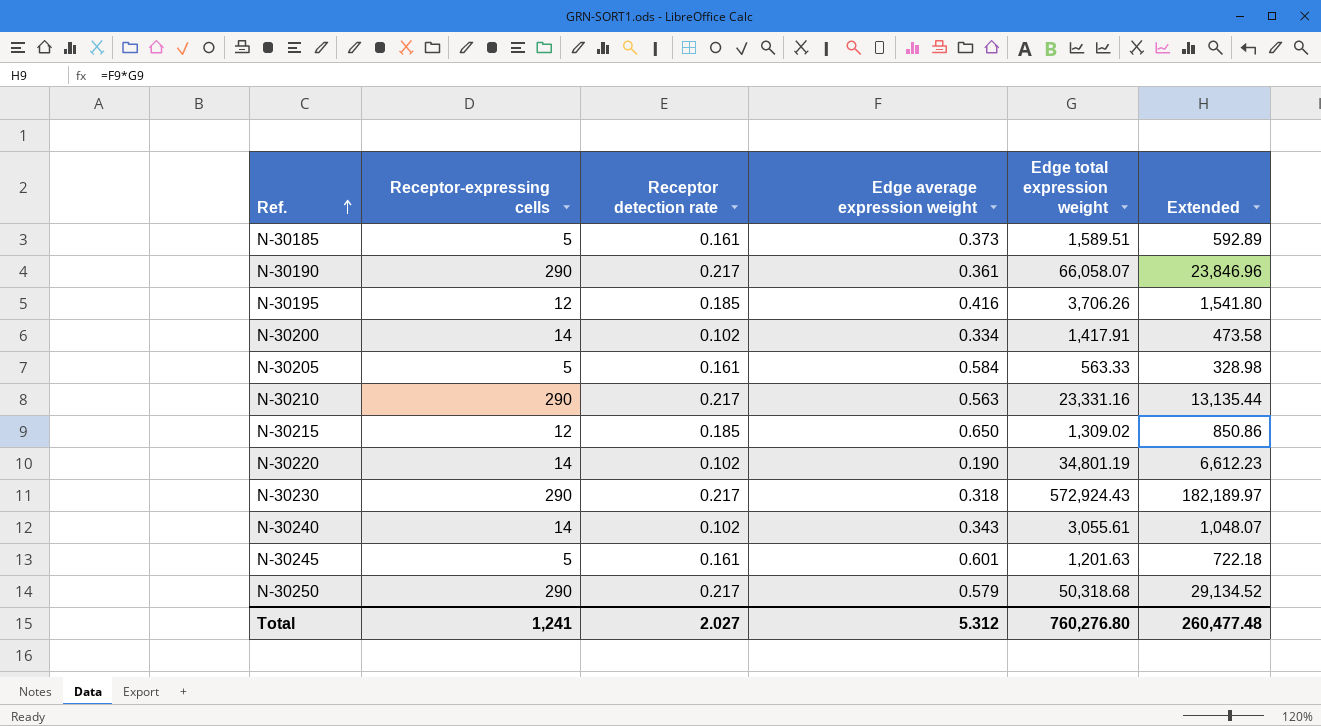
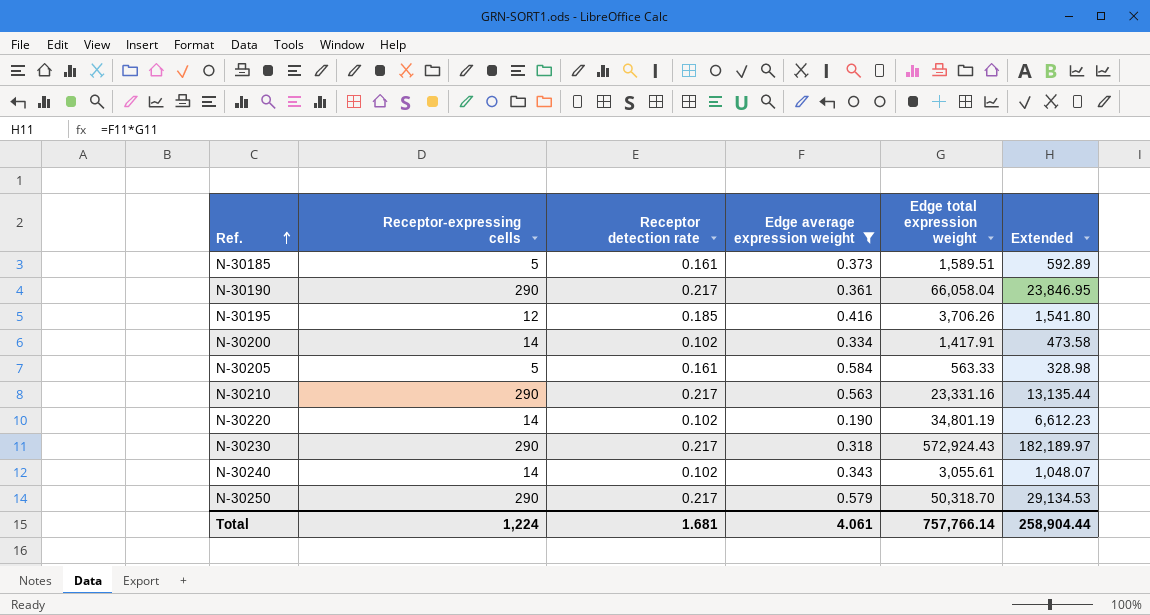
filter: none -> Edge average expression weight <= 0.584
N-30190 | Edge total expression weight: 66,058.07 -> 66,058.04
N-30190 | Extended: 23,846.96 -> 23,846.95
N-30250 | Edge total expression weight: 50,318.68 -> 50,318.70
N-30250 | Extended: 29,134.52 -> 29,134.53
Total | Receptor-expressing cells: 1,241 -> 1,224
Total | Receptor detection rate: 2.027 -> 1.681
Total | Edge average expression weight: 5.312 -> 4.061
Total | Edge total expression weight: 760,276.80 -> 757,766.14
Total | Extended: 260,477.48 -> 258,904.44

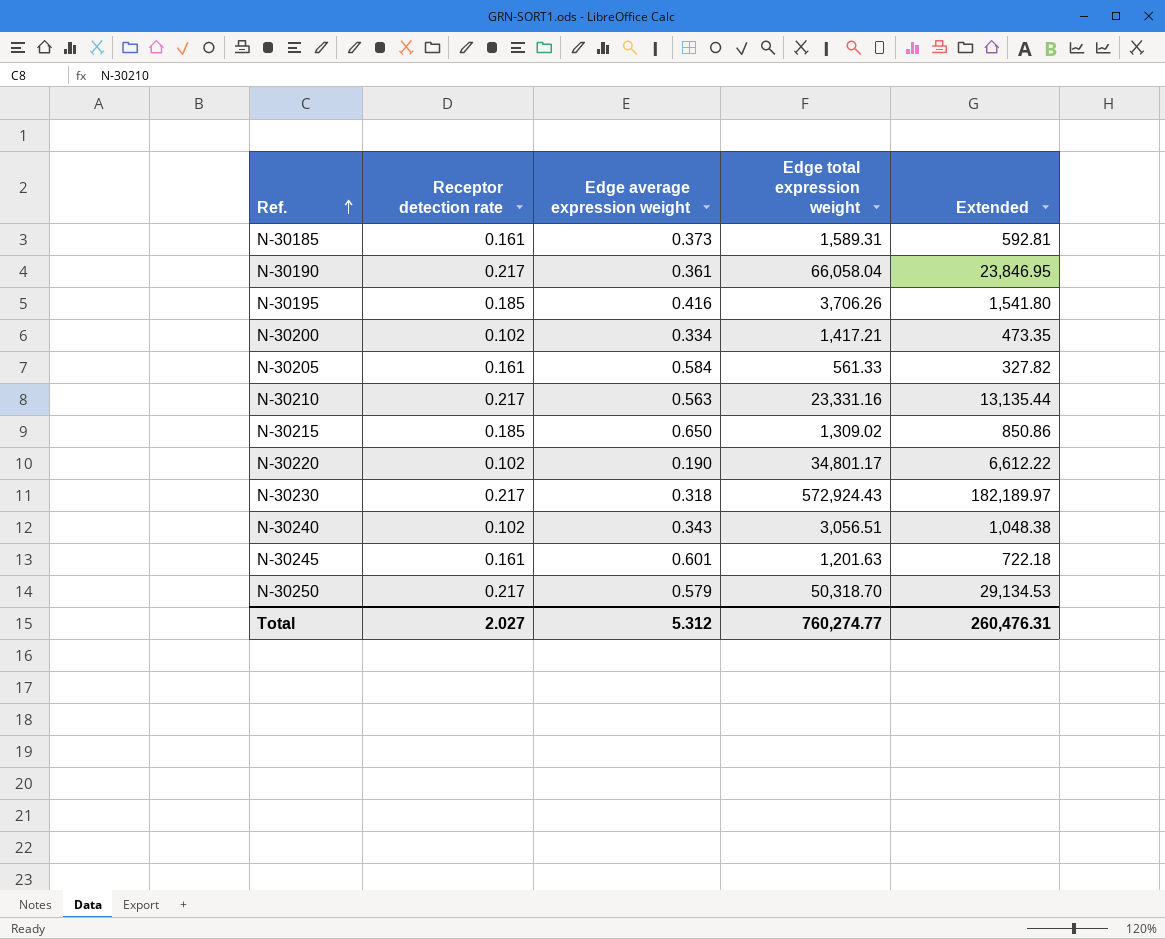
filter: Edge average expression weight <= 0.584 -> none
column Receptor-expressing cells | position: 2 -> none
N-30185 | Edge total expression weight: 1,589.51 -> 1,589.31
N-30185 | Extended: 592.89 -> 592.81
N-30200 | Edge total expression weight: 1,417.91 -> 1,417.21
N-30200 | Extended: 473.58 -> 473.35
N-30205 | Edge total expression weight: 563.33 -> 561.33
N-30205 | Extended: 328.98 -> 327.82
N-30220 | Edge total expression weight: 34,801.19 -> 34,801.17
N-30220 | Extended: 6,612.23 -> 6,612.22
N-30240 | Edge total expression weight: 3,055.61 -> 3,056.51
N-30240 | Extended: 1,048.07 -> 1,048.38
Total | Receptor detection rate: 1.681 -> 2.027
Total | Edge average expression weight: 4.061 -> 5.312
Total | Edge total expression weight: 757,766.14 -> 760,274.77
Total | Extended: 258,904.44 -> 260,476.31

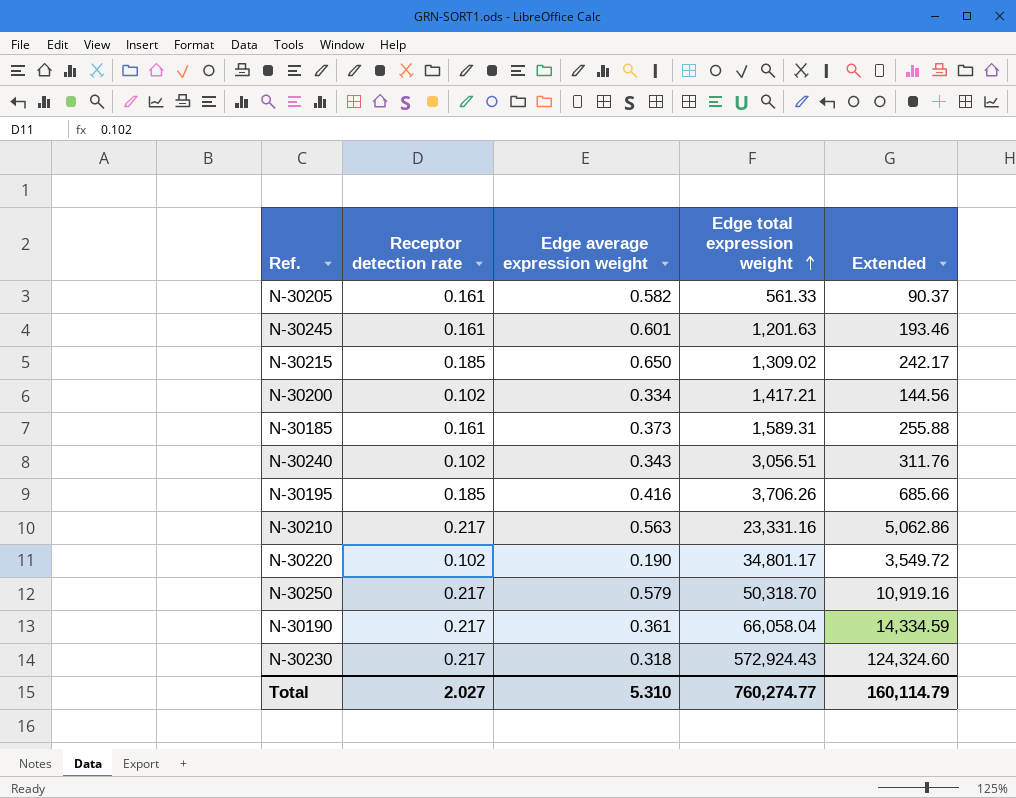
row order: Ref. ascending -> Edge total expression weight ascending
column Extended | formula: [Edge average expression weight] * [Edge total expression weight] -> [Receptor detection rate] * [Edge total expression weight]
N-30205 | Edge average expression weight: 0.584 -> 0.582
Total | Edge average expression weight: 5.312 -> 5.310
Total | Extended: 260,476.31 -> 160,114.79

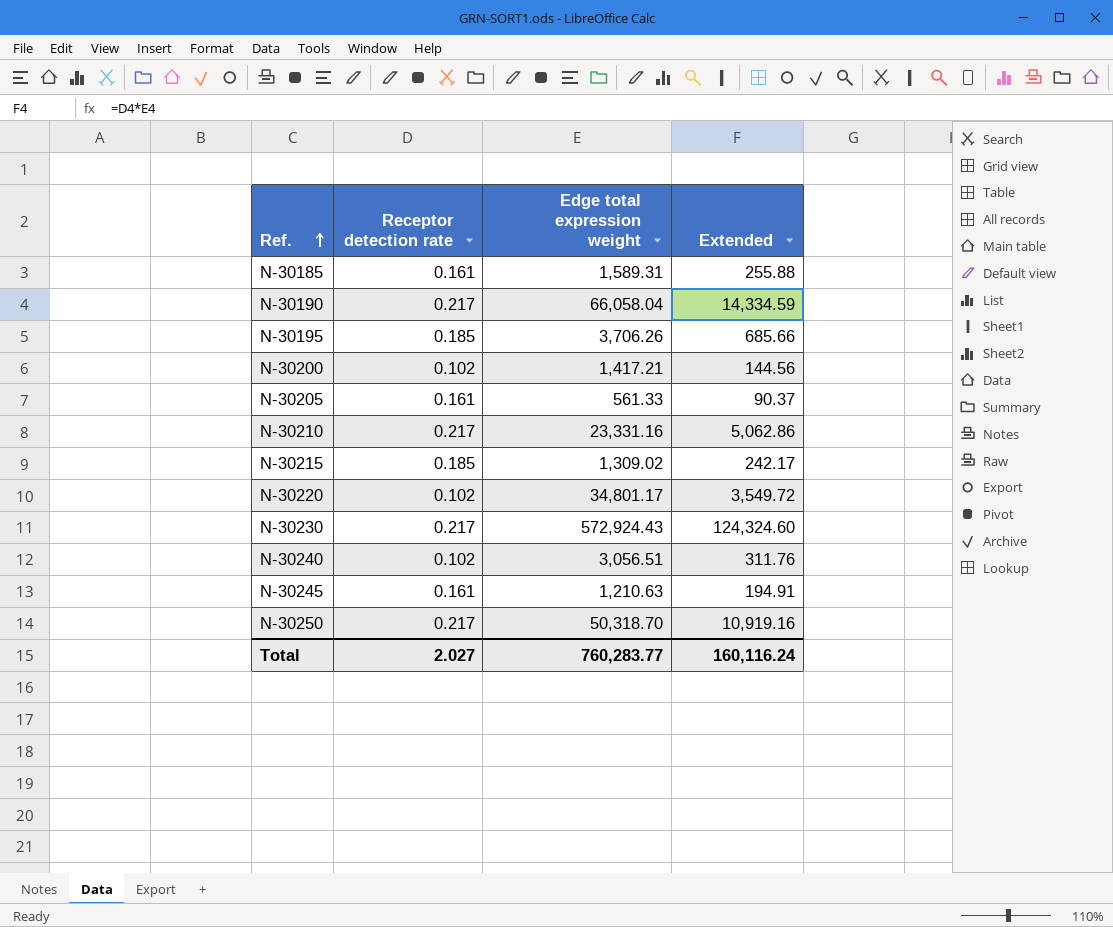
row order: Edge total expression weight ascending -> Ref. ascending
column Edge average expression weight | position: 3 -> none
N-30245 | Edge total expression weight: 1,201.63 -> 1,210.63
N-30245 | Extended: 193.46 -> 194.91
Total | Edge total expression weight: 760,274.77 -> 760,283.77
Total | Extended: 160,114.79 -> 160,116.24

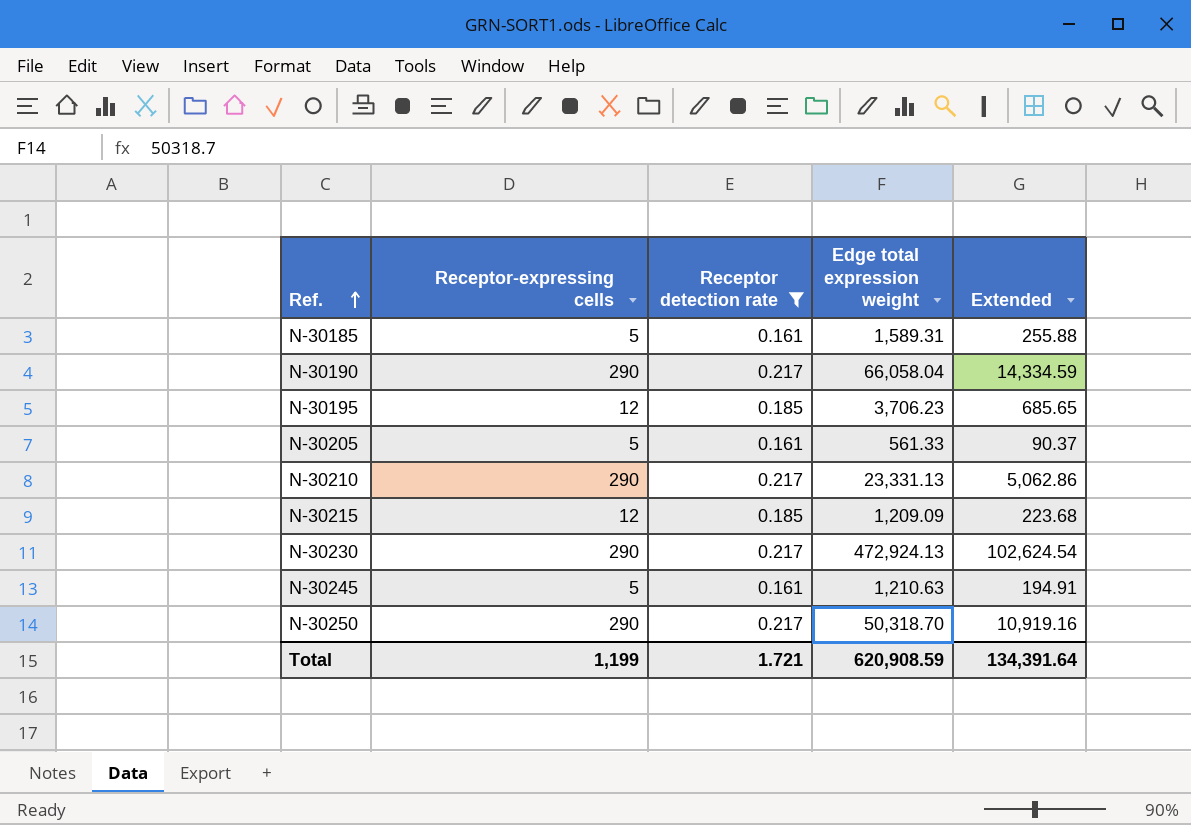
filter: none -> Receptor detection rate != 0.102
column Receptor-expressing cells | position: none -> 2
N-30195 | Edge total expression weight: 3,706.26 -> 3,706.23
N-30195 | Extended: 685.66 -> 685.65
N-30210 | Edge total expression weight: 23,331.16 -> 23,331.13
N-30215 | Edge total expression weight: 1,309.02 -> 1,209.09
N-30215 | Extended: 242.17 -> 223.68
N-30230 | Edge total expression weight: 572,924.43 -> 472,924.13
N-30230 | Extended: 124,324.60 -> 102,624.54
Total | Receptor detection rate: 2.027 -> 1.721
Total | Edge total expression weight: 760,283.77 -> 620,908.59
Total | Extended: 160,116.24 -> 134,391.64

